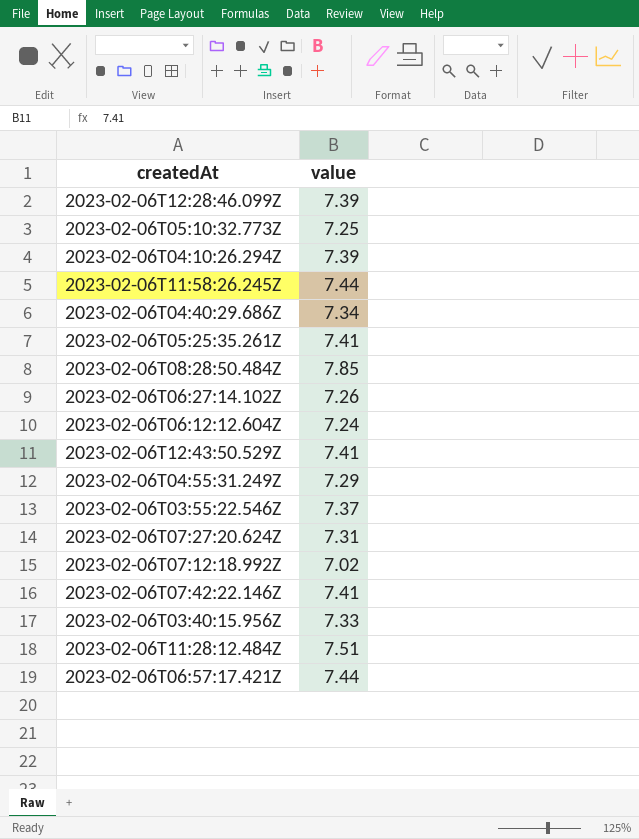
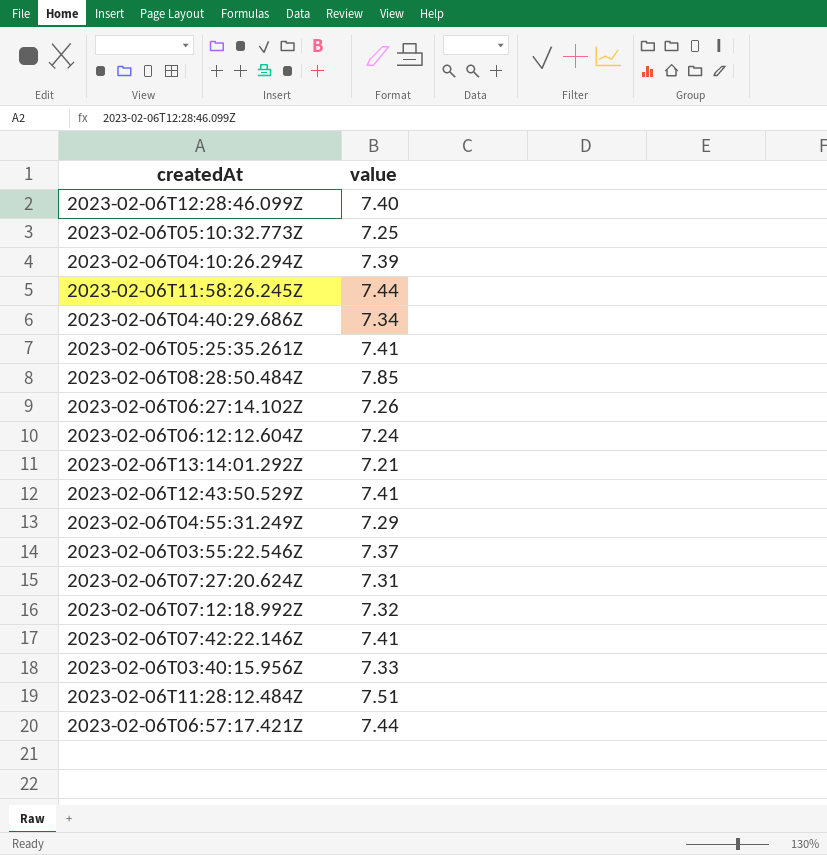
2023-02-06T12:28:46.099Z | value: 7.39 -> 7.40
row 2023-02-06T13:14:01.292Z: none -> 7.21
2023-02-06T07:12:18.992Z | value: 7.02 -> 7.32

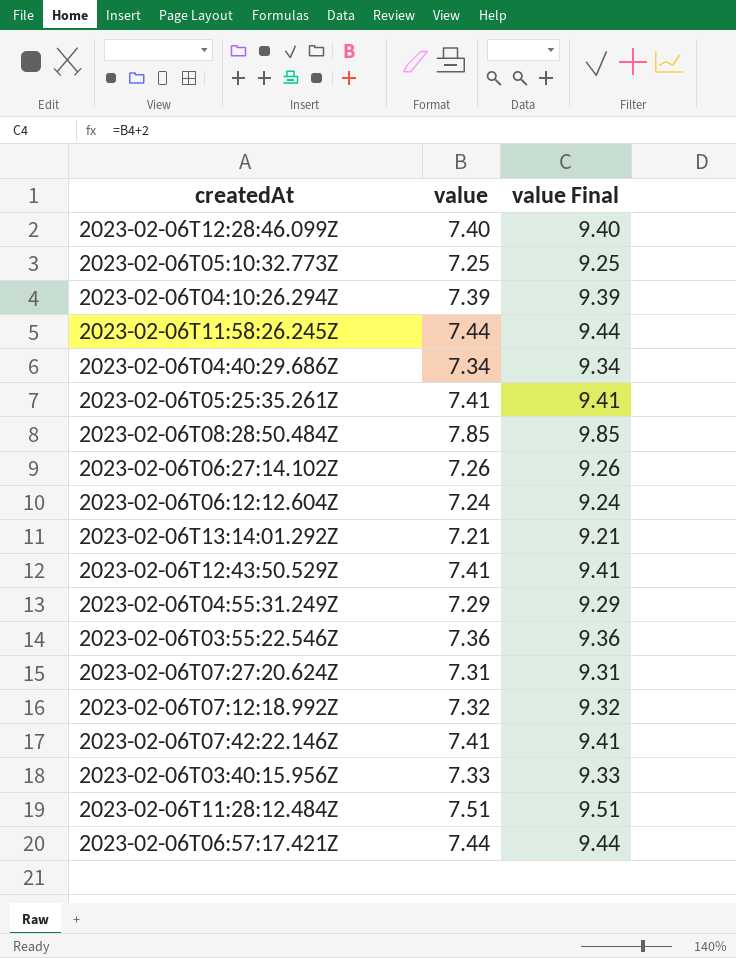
column value Final | formula: none -> [value] + 2
2023-02-06T03:55:22.546Z | value: 7.37 -> 7.36

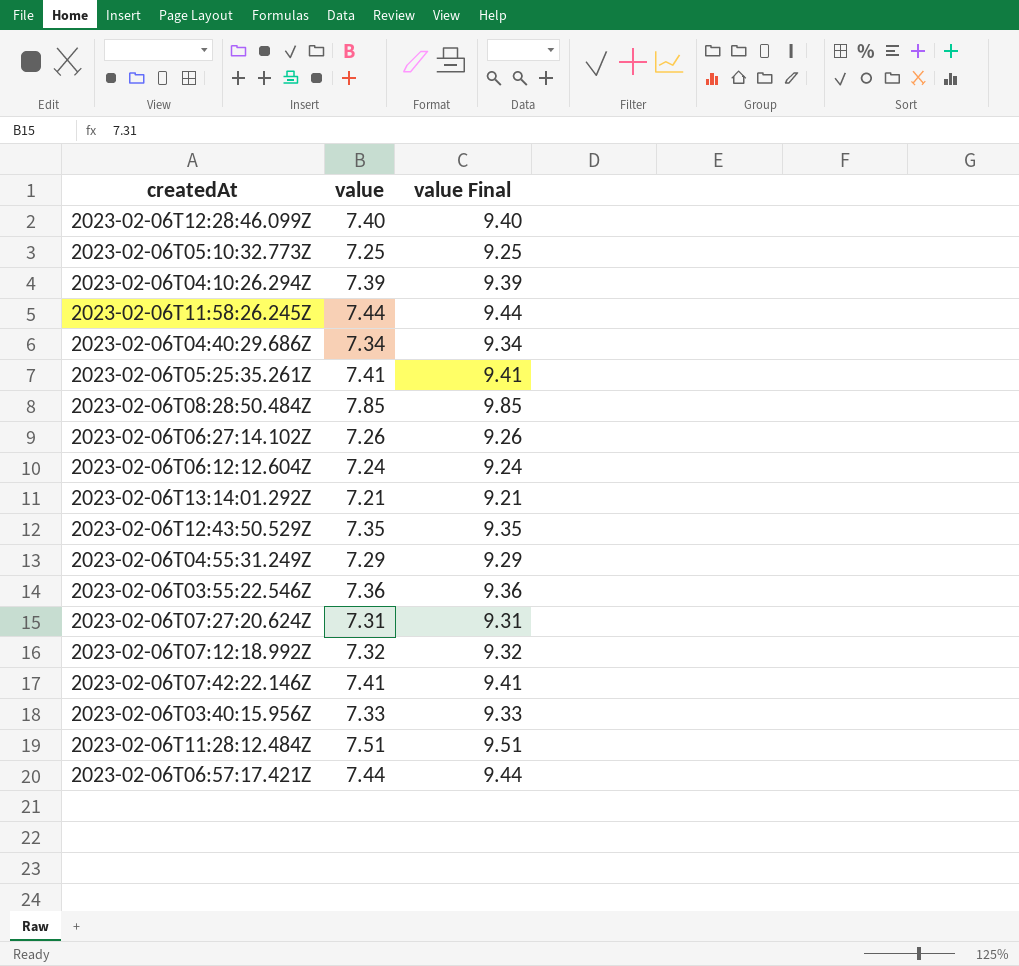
2023-02-06T12:43:50.529Z | value: 7.41 -> 7.35
2023-02-06T12:43:50.529Z | value Final: 9.41 -> 9.35

